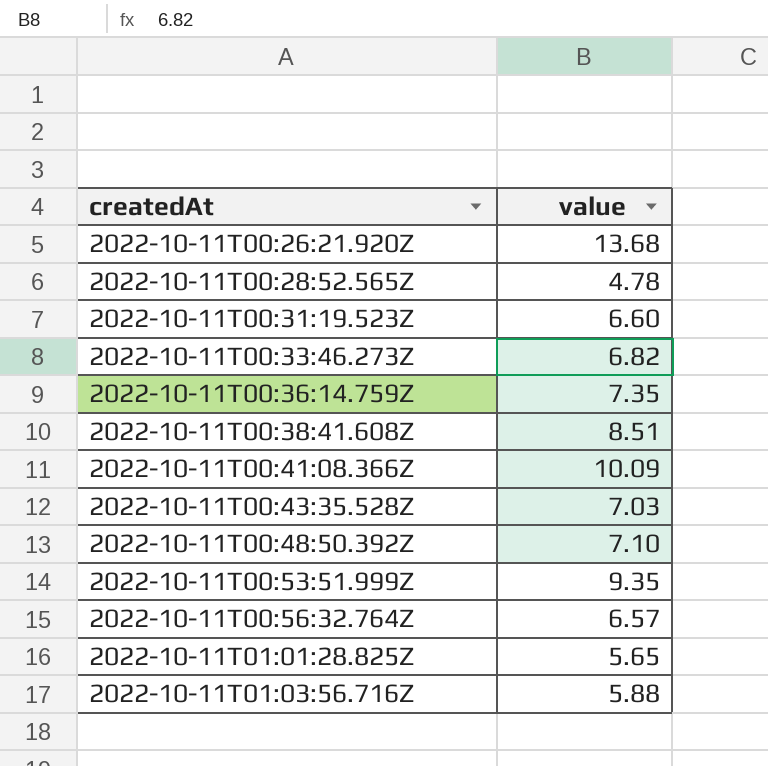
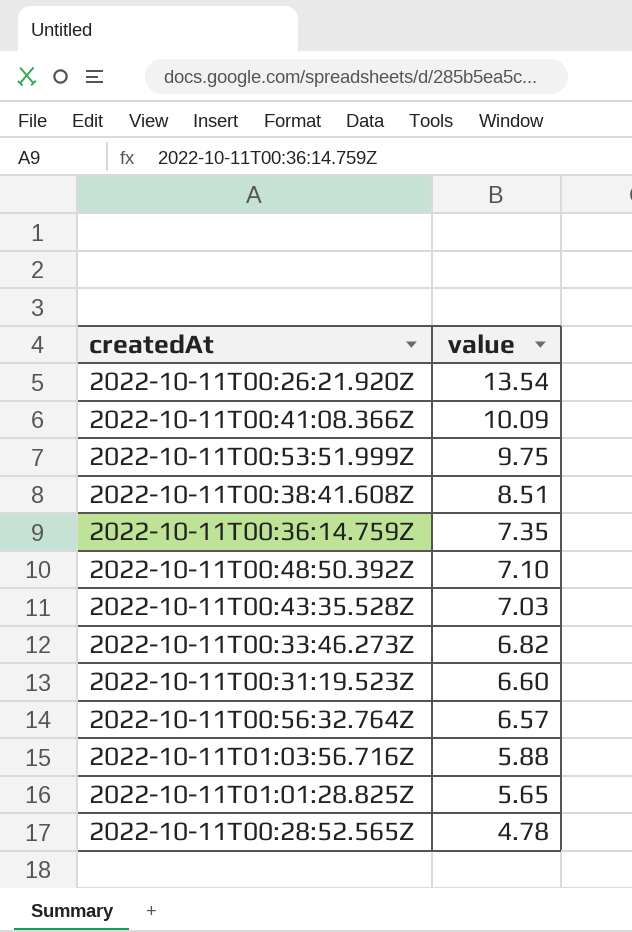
row order: createdAt ascending -> value descending
2022-10-11T00:26:21.920Z | value: 13.68 -> 13.54
2022-10-11T00:53:51.999Z | value: 9.35 -> 9.75

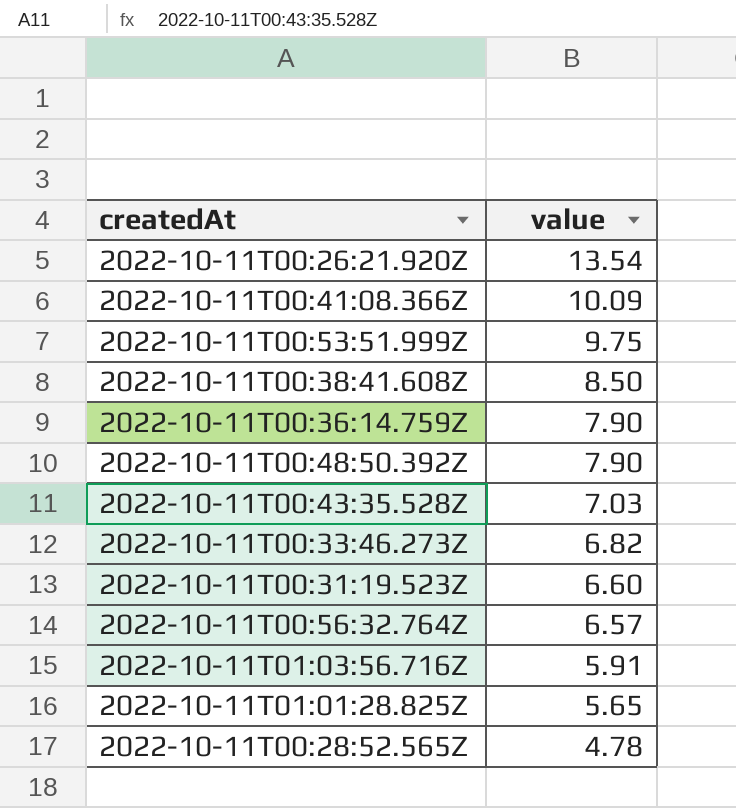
2022-10-11T00:38:41.608Z | value: 8.51 -> 8.50
2022-10-11T00:36:14.759Z | value: 7.35 -> 7.90
2022-10-11T00:48:50.392Z | value: 7.10 -> 7.90
2022-10-11T01:03:56.716Z | value: 5.88 -> 5.91

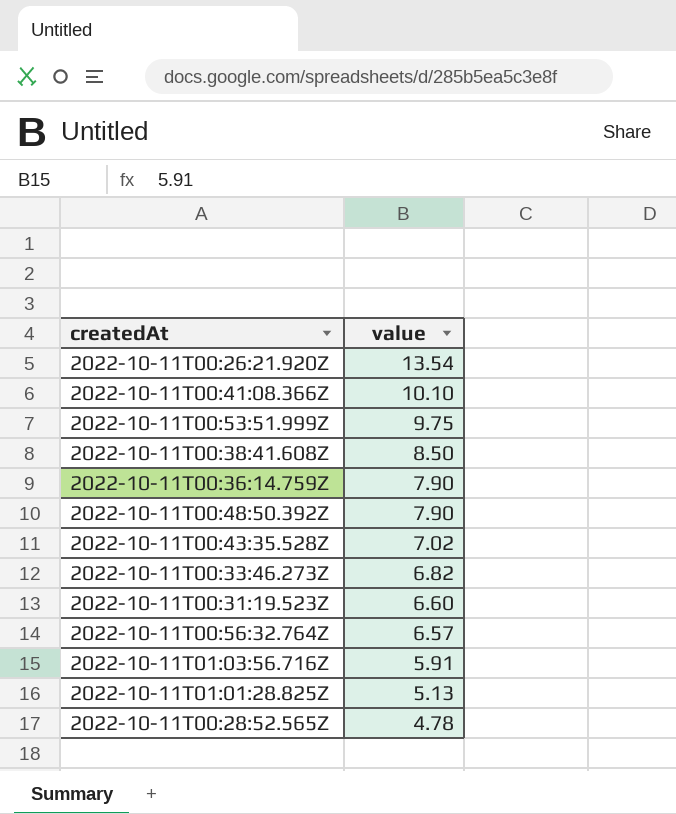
2022-10-11T00:41:08.366Z | value: 10.09 -> 10.10
2022-10-11T00:43:35.528Z | value: 7.03 -> 7.02
2022-10-11T01:01:28.825Z | value: 5.65 -> 5.13

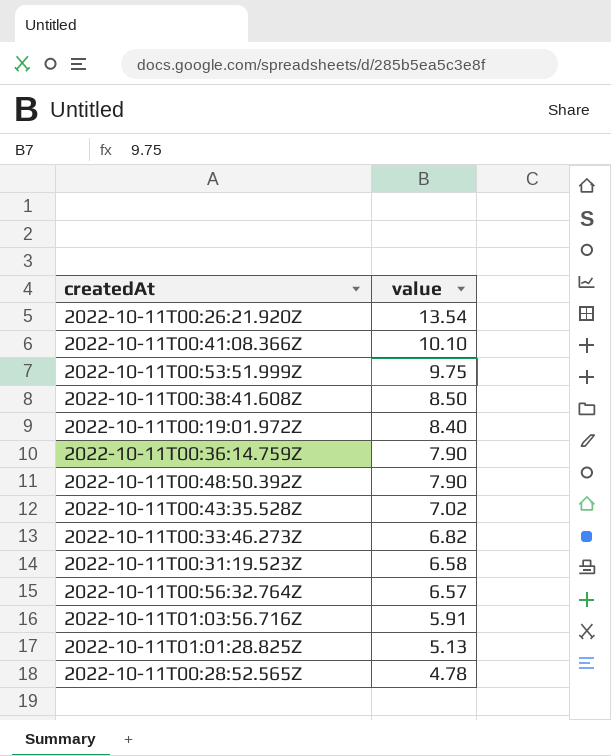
row 2022-10-11T00:19:01.972Z: none -> 8.40
2022-10-11T00:31:19.523Z | value: 6.60 -> 6.58

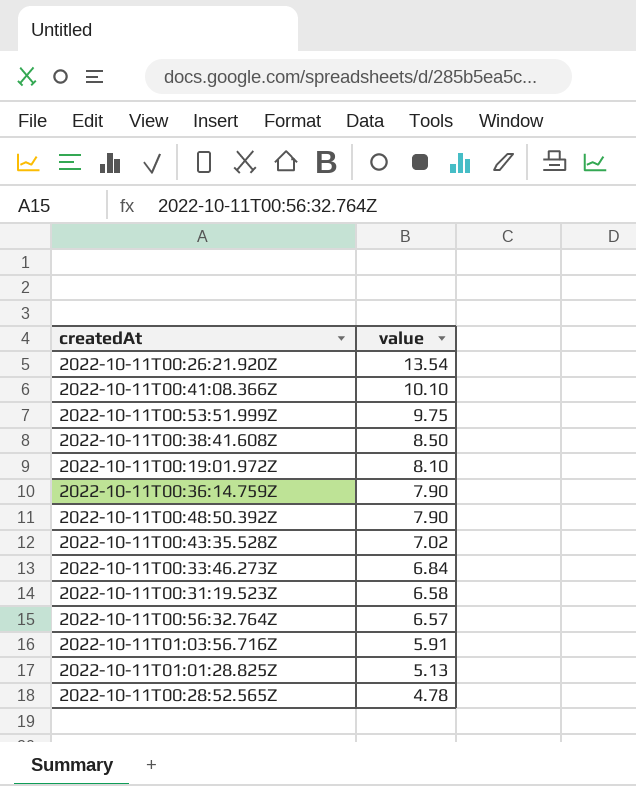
2022-10-11T00:19:01.972Z | value: 8.40 -> 8.10
2022-10-11T00:33:46.273Z | value: 6.82 -> 6.84

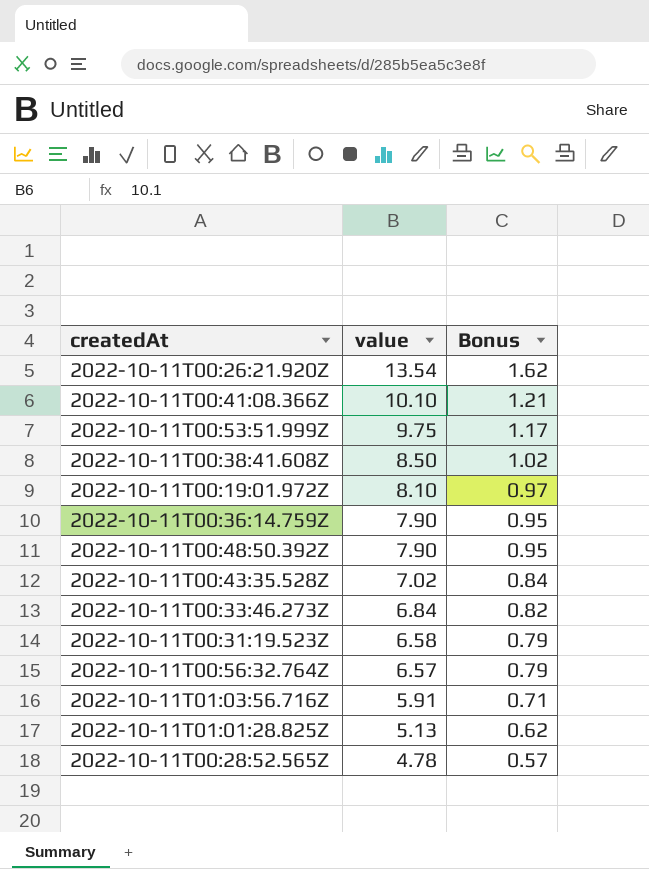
column Bonus | formula: none -> [value] * 0.12

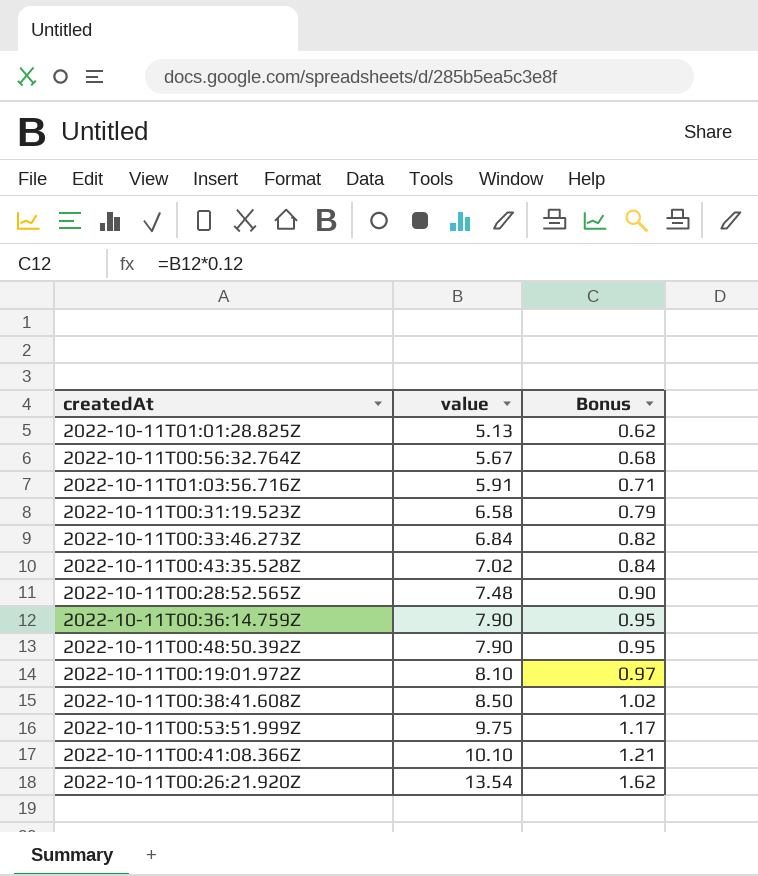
row order: value descending -> value ascending
2022-10-11T00:56:32.764Z | value: 6.57 -> 5.67
2022-10-11T00:56:32.764Z | Bonus: 0.79 -> 0.68
2022-10-11T00:28:52.565Z | value: 4.78 -> 7.48
2022-10-11T00:28:52.565Z | Bonus: 0.57 -> 0.90

